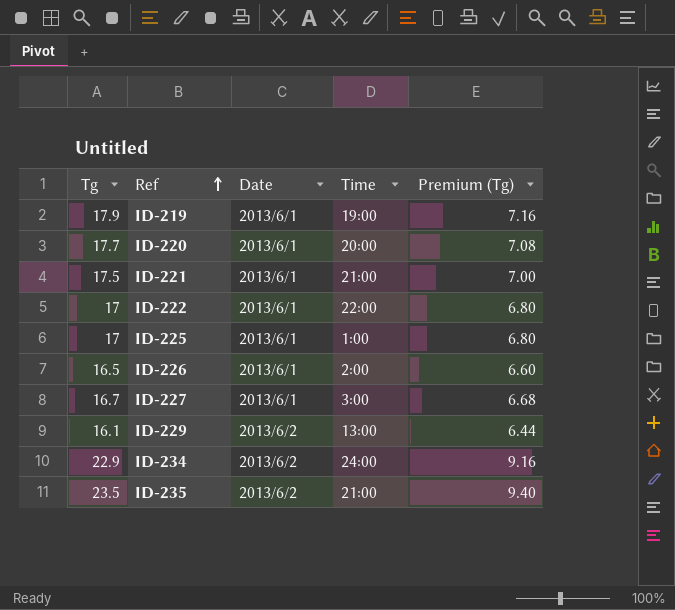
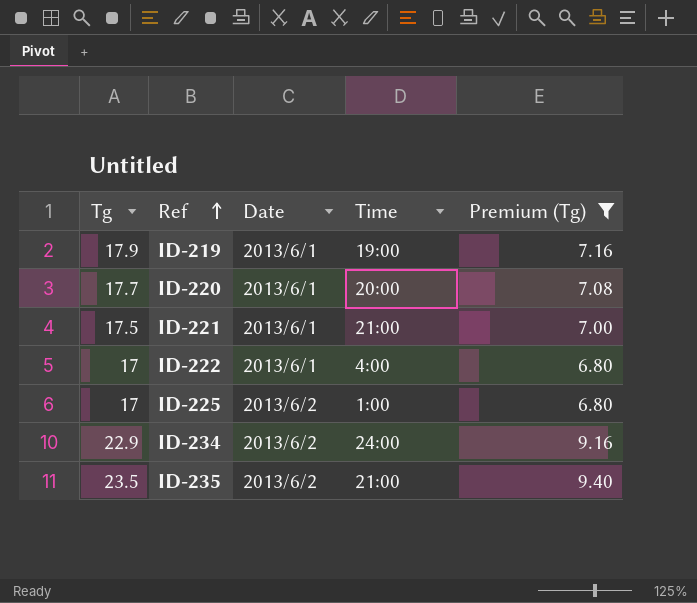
filter: none -> Premium (Tg) >= 6.80
ID-222 | Time: 22:00 -> 4:00
ID-225 | Date: 2013/6/1 -> 2013/6/2

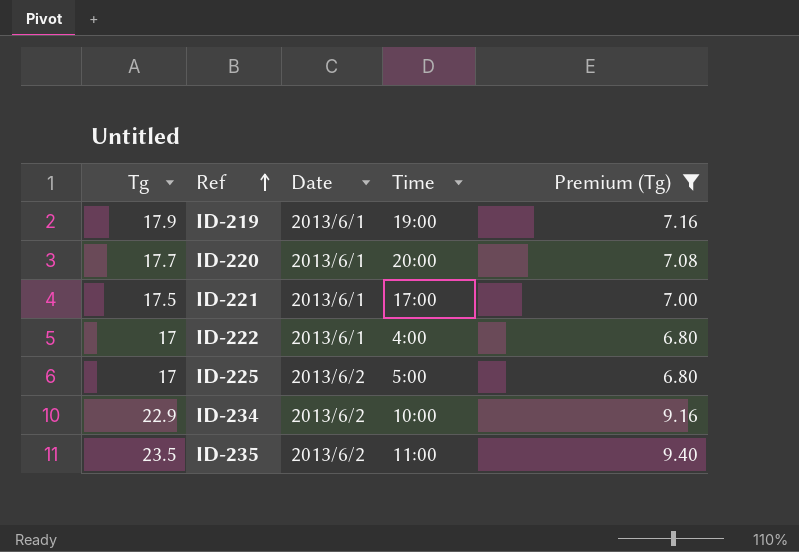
ID-221 | Time: 21:00 -> 17:00
ID-225 | Time: 1:00 -> 5:00
ID-234 | Time: 24:00 -> 10:00
ID-235 | Time: 21:00 -> 11:00

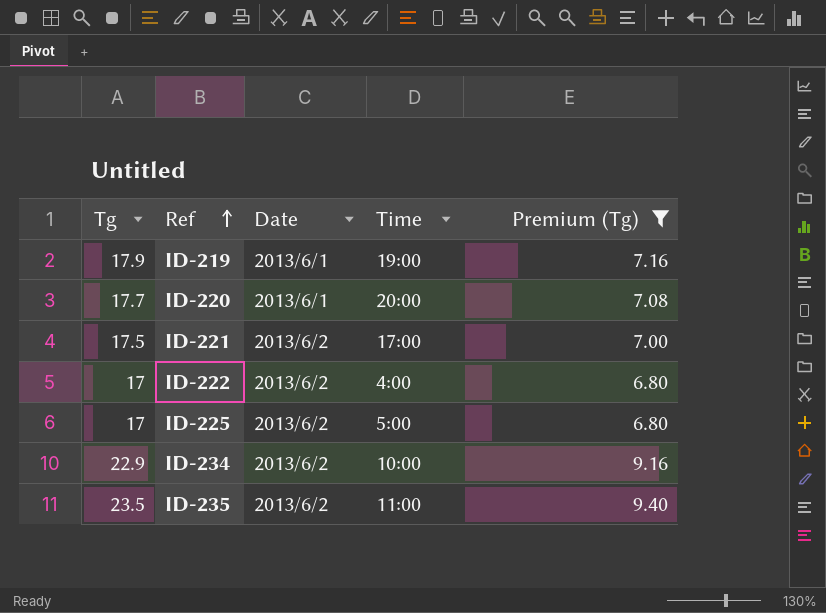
ID-221 | Date: 2013/6/1 -> 2013/6/2
ID-222 | Date: 2013/6/1 -> 2013/6/2

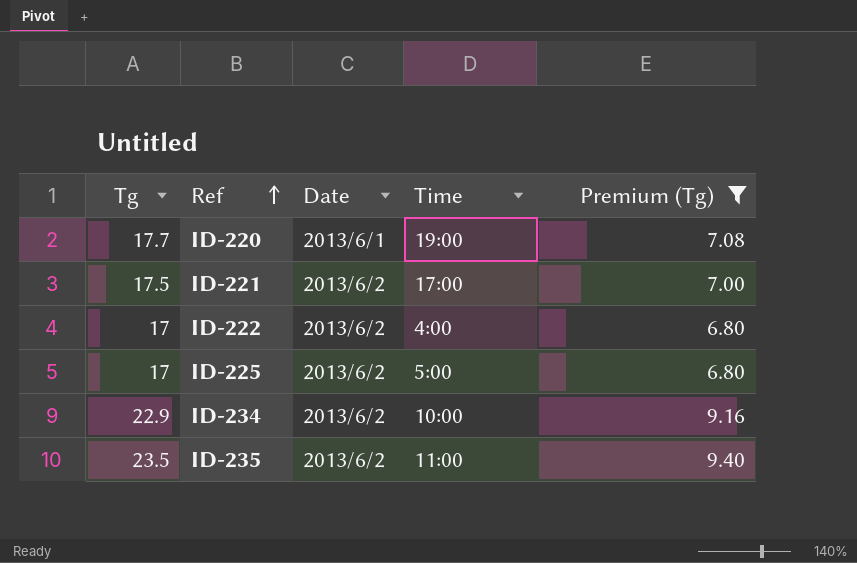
row ID-219: 17.9 | 2013/6/1 | 19:00 | 7.16 -> none
ID-220 | Time: 20:00 -> 19:00

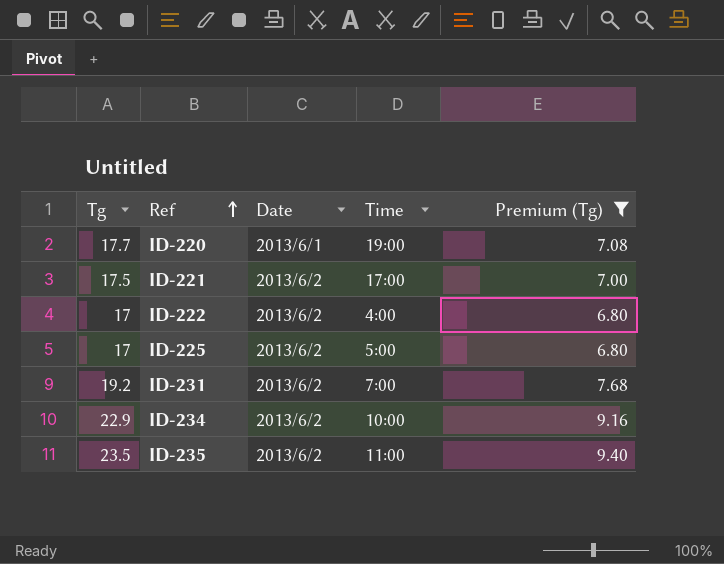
row ID-231: none -> 19.2 | 2013/6/2 | 7:00 | 7.68

